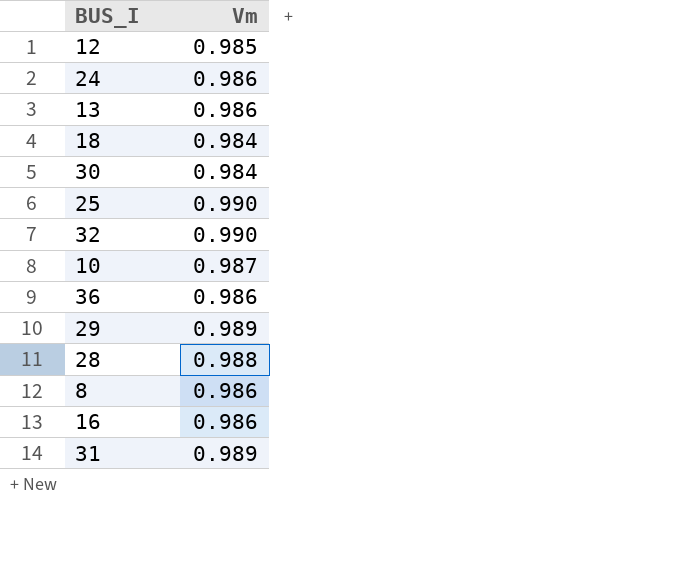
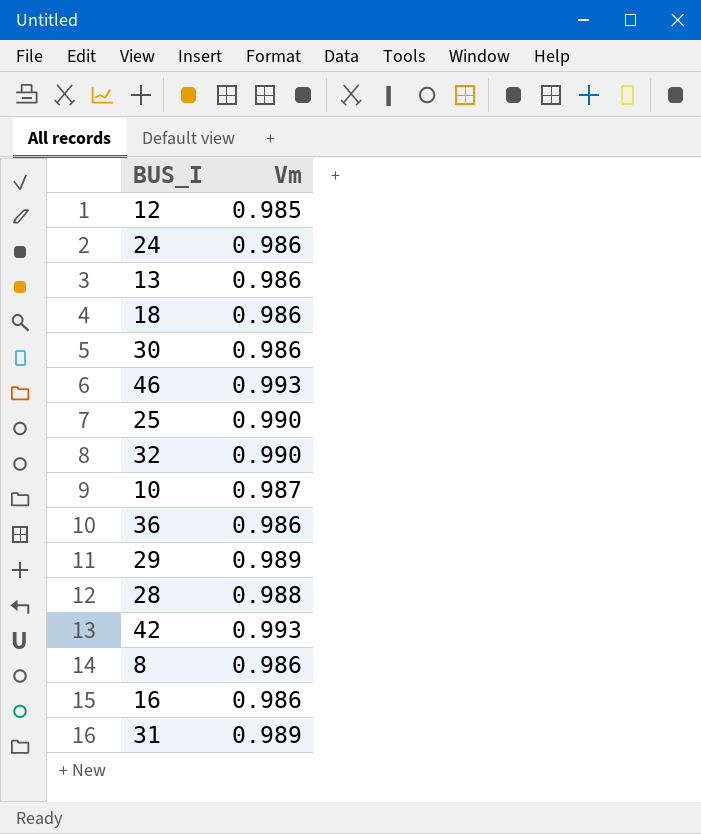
18 | Vm: 0.984 -> 0.986
30 | Vm: 0.984 -> 0.986
row 46: none -> 0.993
row 42: none -> 0.993

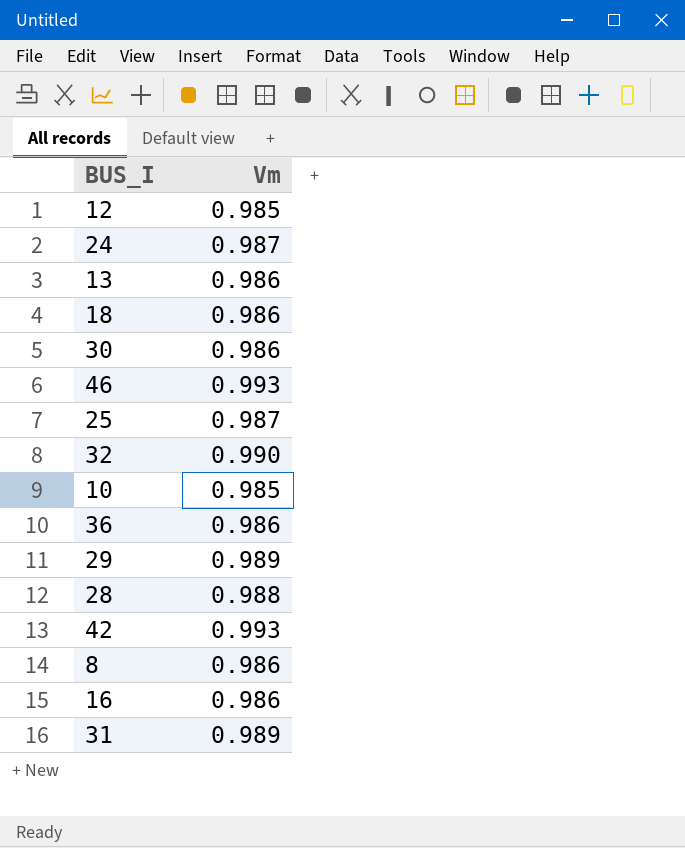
24 | Vm: 0.986 -> 0.987
25 | Vm: 0.990 -> 0.987
10 | Vm: 0.987 -> 0.985

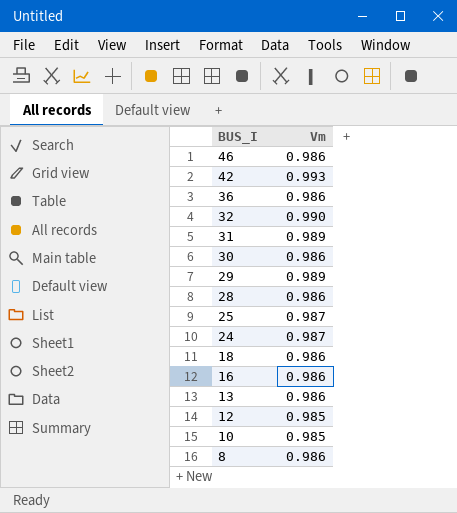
row order: none -> BUS_I descending
46 | Vm: 0.993 -> 0.986
28 | Vm: 0.988 -> 0.986

